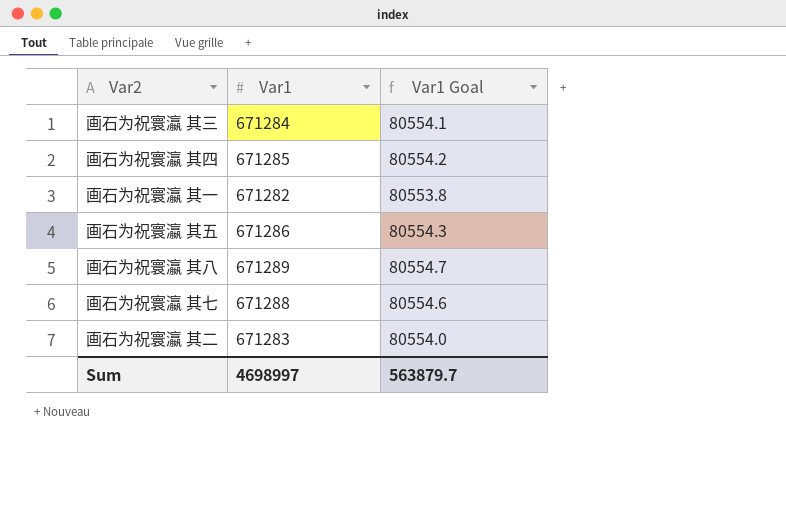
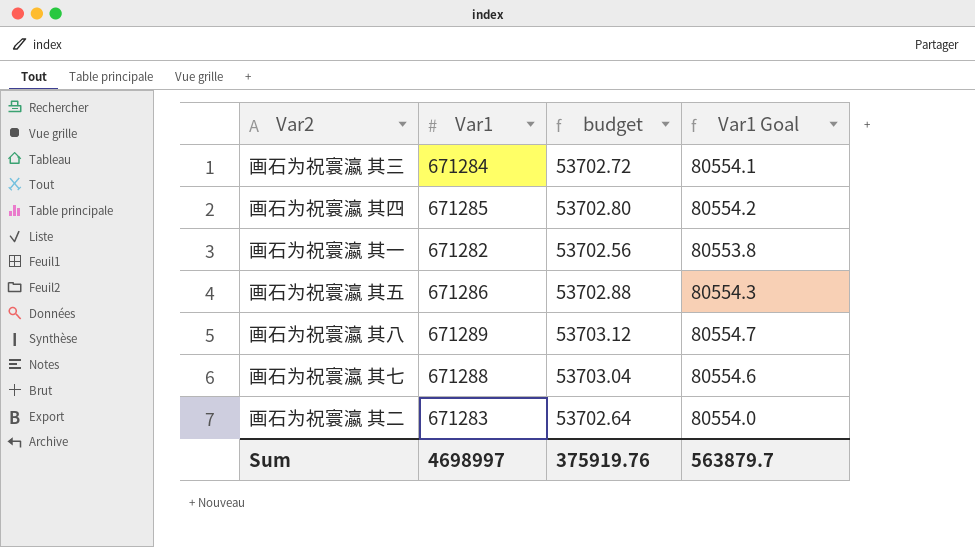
column budget | formula: none -> [Var1] * 0.08

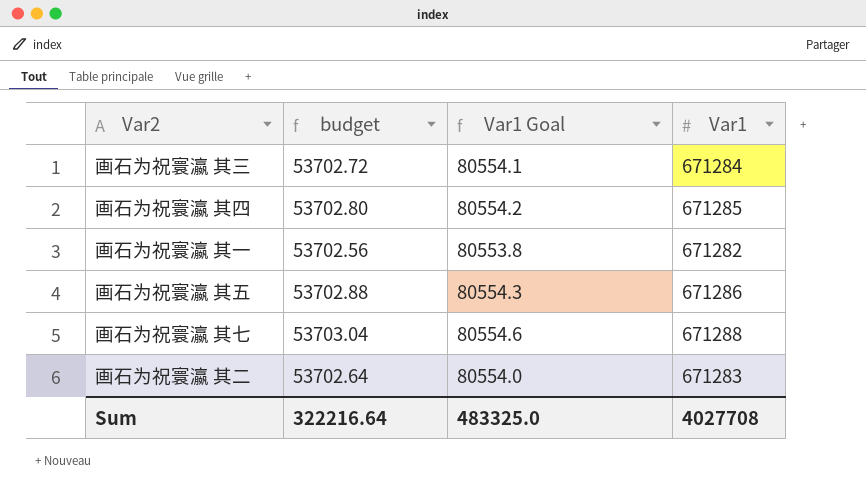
column Var1 | position: 2 -> 4
row 画石为祝寰瀛 其八: 671289 | 53703.12 | 80554.7 -> none
Sum | budget: 375919.76 -> 322216.64
Sum | Var1 Goal: 563879.7 -> 483325.0
Sum | Var1: 4698997 -> 4027708

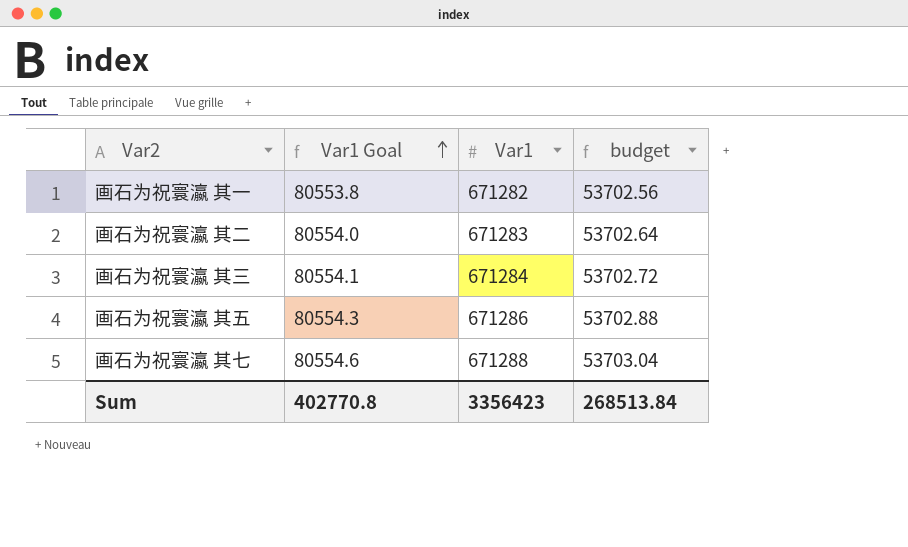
row order: none -> Var1 Goal ascending
column budget | position: 2 -> 4
row 画石为祝寰瀛 其四: 53702.80 | 80554.2 | 671285 -> none
Sum | Var1 Goal: 483325.0 -> 402770.8
Sum | Var1: 4027708 -> 3356423
Sum | budget: 322216.64 -> 268513.84

